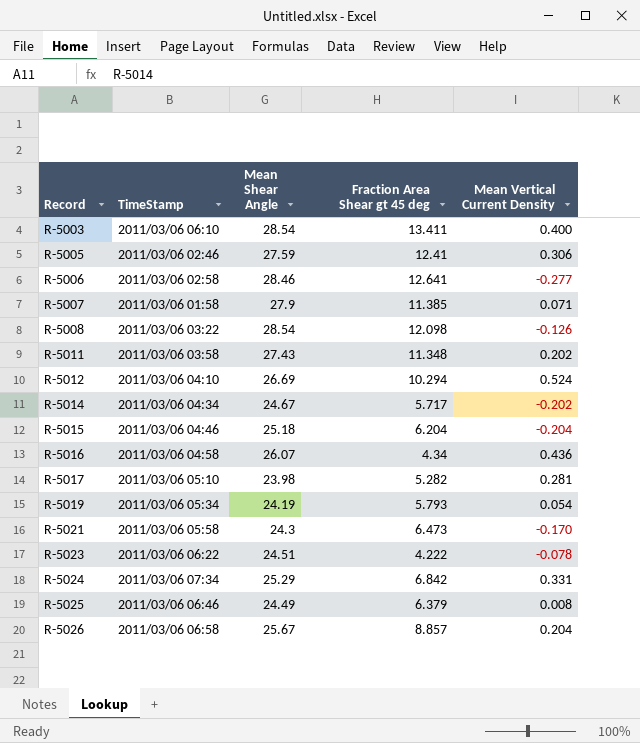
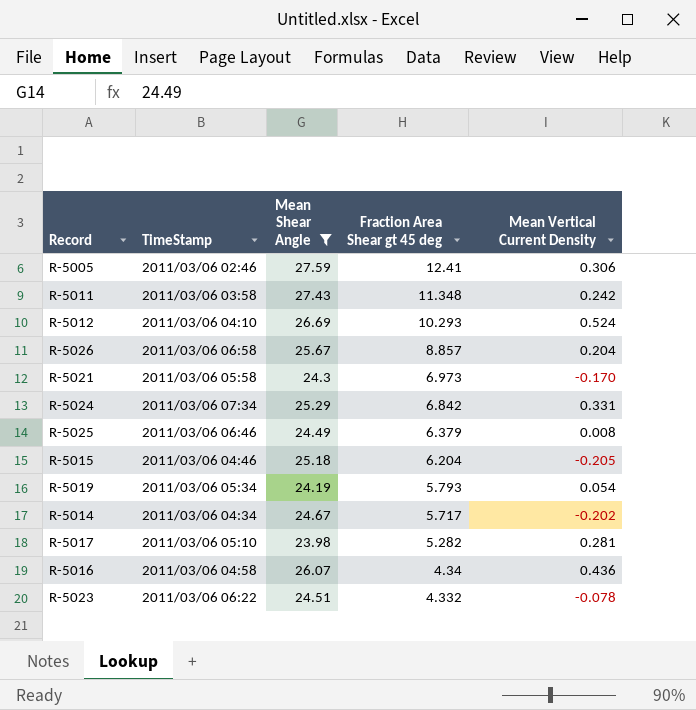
filter: none -> Mean Shear Angle <= 27.59
row order: Record ascending -> Fraction Area Shear gt 45 deg descending
R-5011 | Mean Vertical Current Density: 0.202 -> 0.242
R-5012 | Fraction Area Shear gt 45 deg: 10.294 -> 10.293
R-5021 | Fraction Area Shear gt 45 deg: 6.473 -> 6.973
R-5015 | Mean Vertical Current Density: -0.204 -> -0.205
R-5023 | Fraction Area Shear gt 45 deg: 4.222 -> 4.332

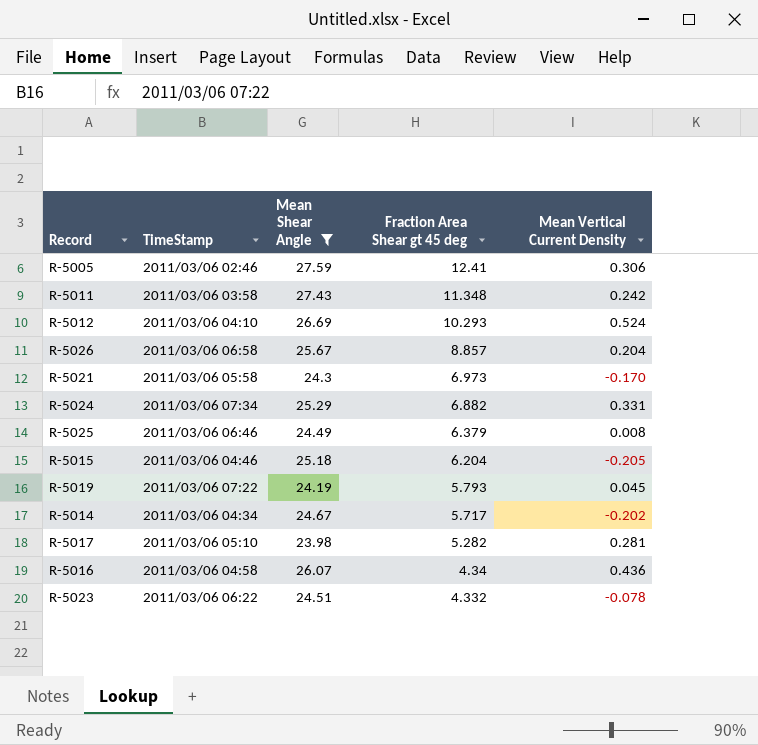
R-5024 | Fraction Area Shear gt 45 deg: 6.842 -> 6.882
R-5019 | TimeStamp: 2011/03/06 05:34 -> 2011/03/06 07:22
R-5019 | Mean Vertical Current Density: 0.054 -> 0.045

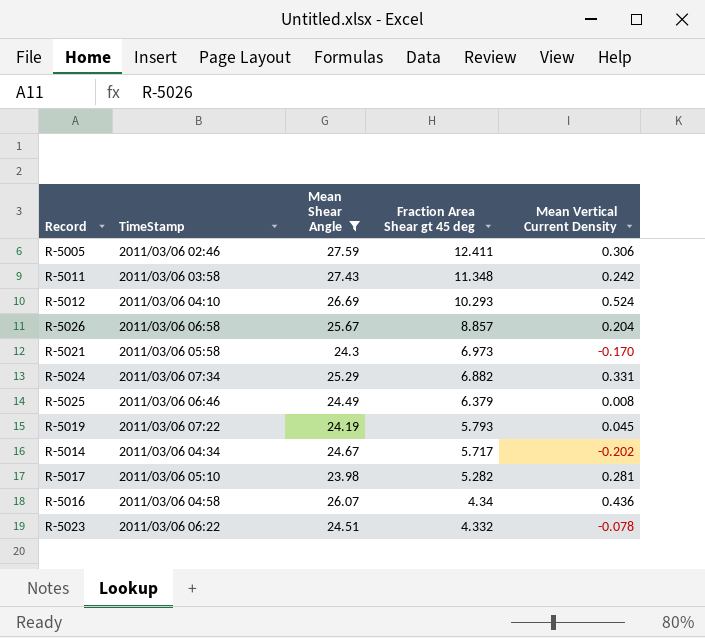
row R-5015: 2011/03/06 04:46 | 25.18 | 6.204 | -0.205 -> none
R-5005 | Fraction Area Shear gt 45 deg: 12.41 -> 12.411

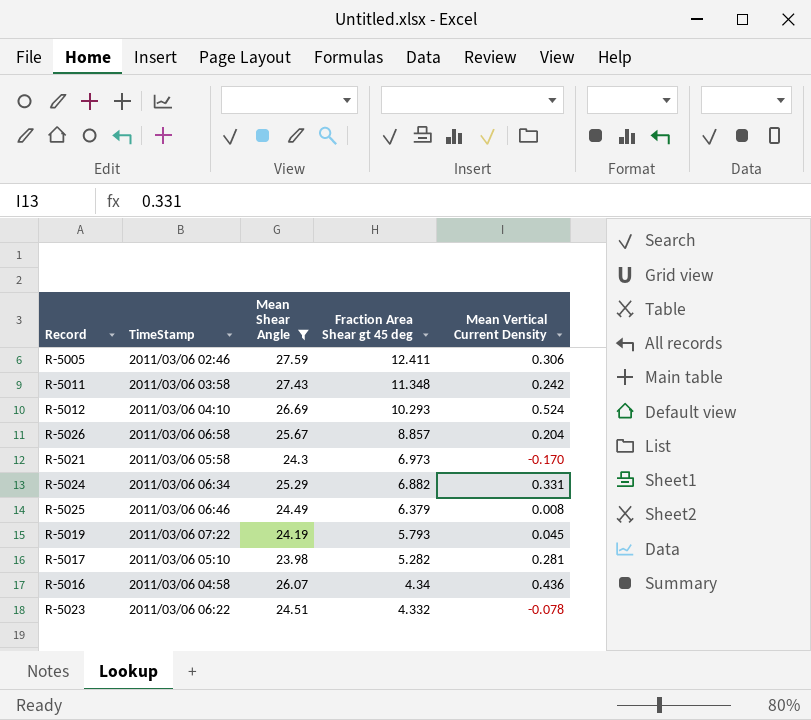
row R-5014: 2011/03/06 04:34 | 24.67 | 5.717 | -0.202 -> none
R-5024 | TimeStamp: 2011/03/06 07:34 -> 2011/03/06 06:34

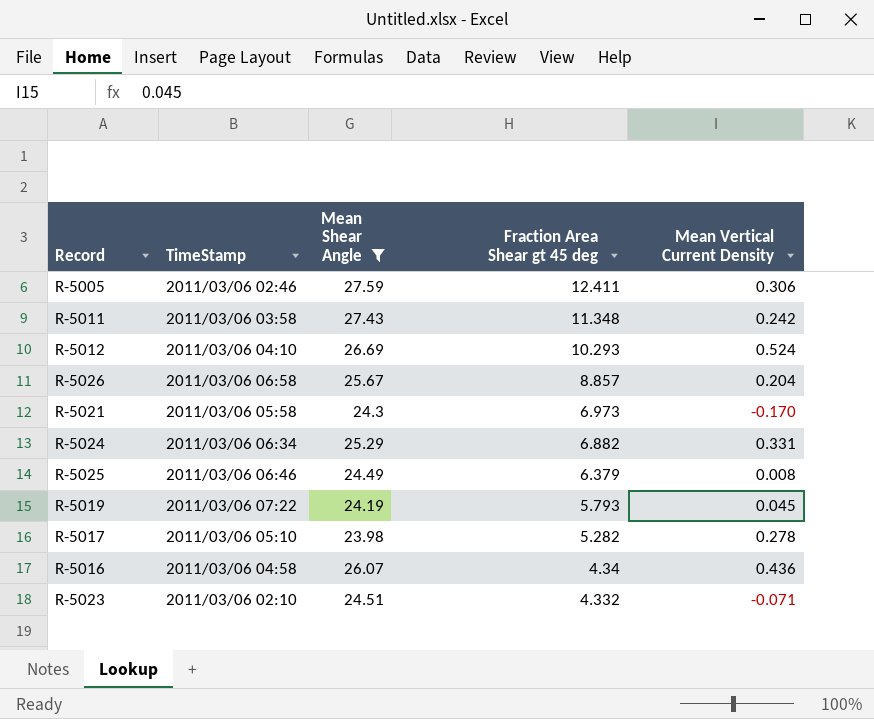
R-5017 | Mean Vertical Current Density: 0.281 -> 0.278
R-5023 | TimeStamp: 2011/03/06 06:22 -> 2011/03/06 02:10
R-5023 | Mean Vertical Current Density: -0.078 -> -0.071

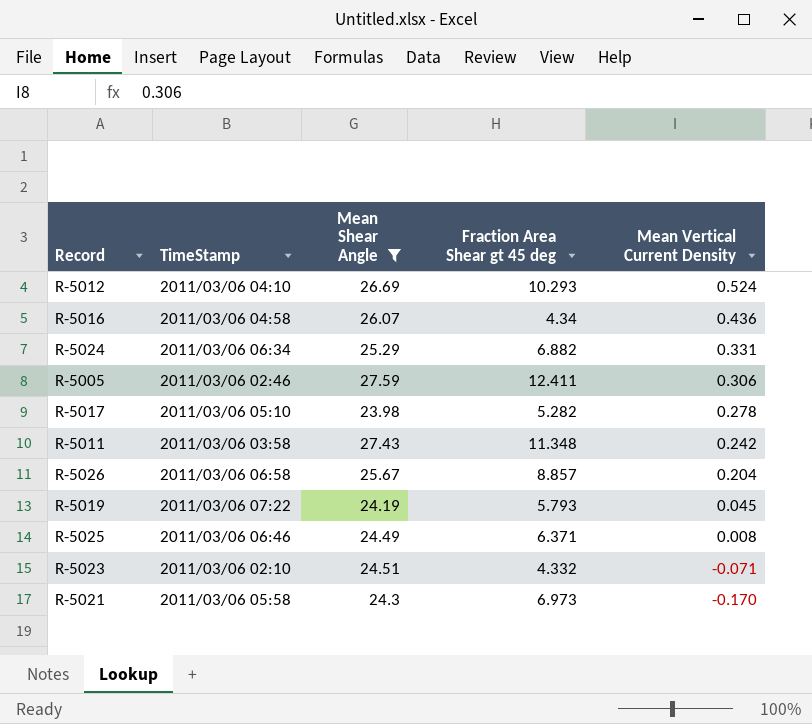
row order: Fraction Area Shear gt 45 deg descending -> Mean Vertical Current Density descending
R-5025 | Fraction Area Shear gt 45 deg: 6.379 -> 6.371

